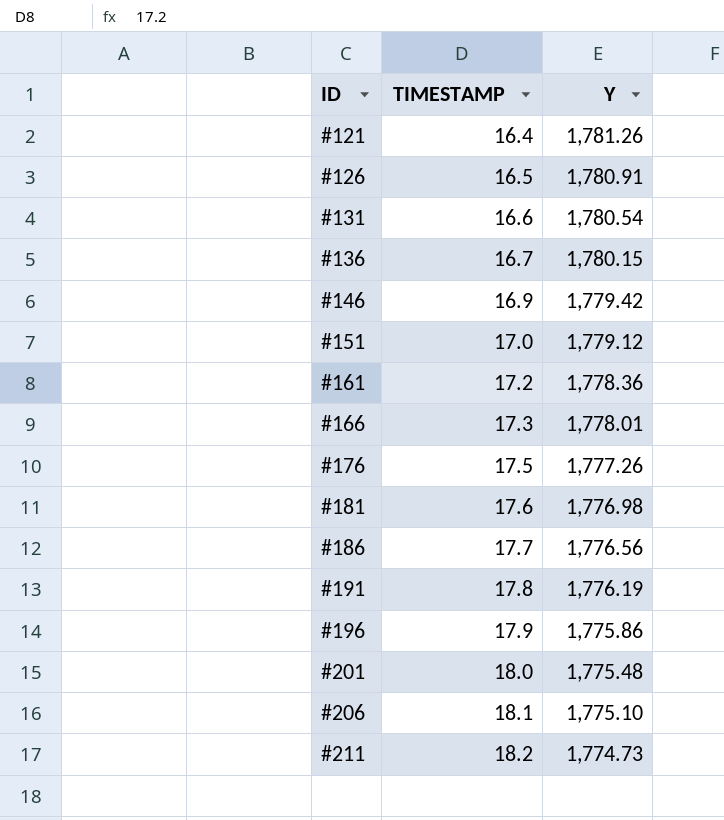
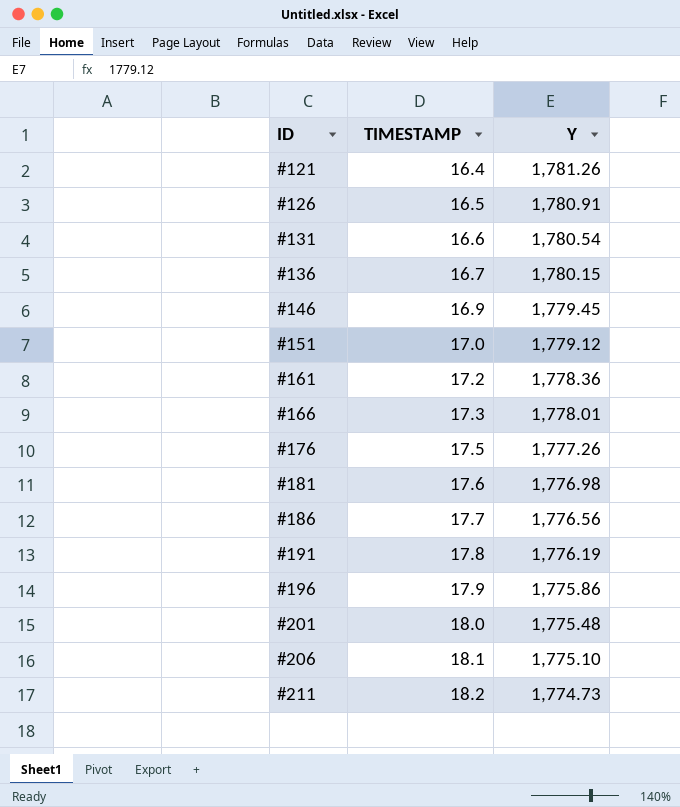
#146 | Y: 1,779.42 -> 1,779.45

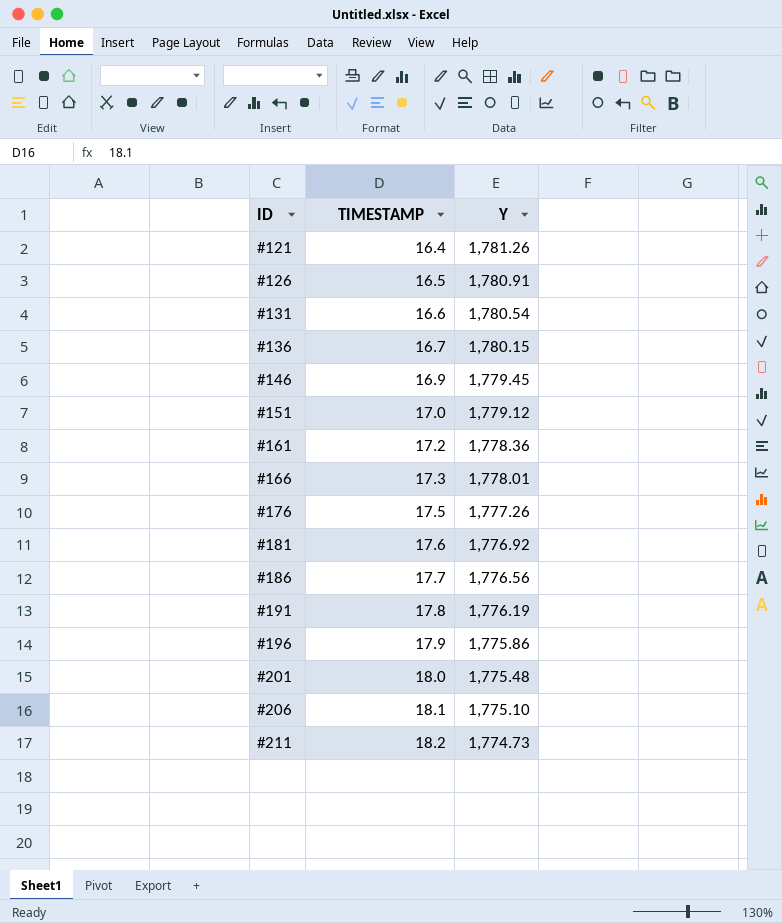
#181 | Y: 1,776.98 -> 1,776.92

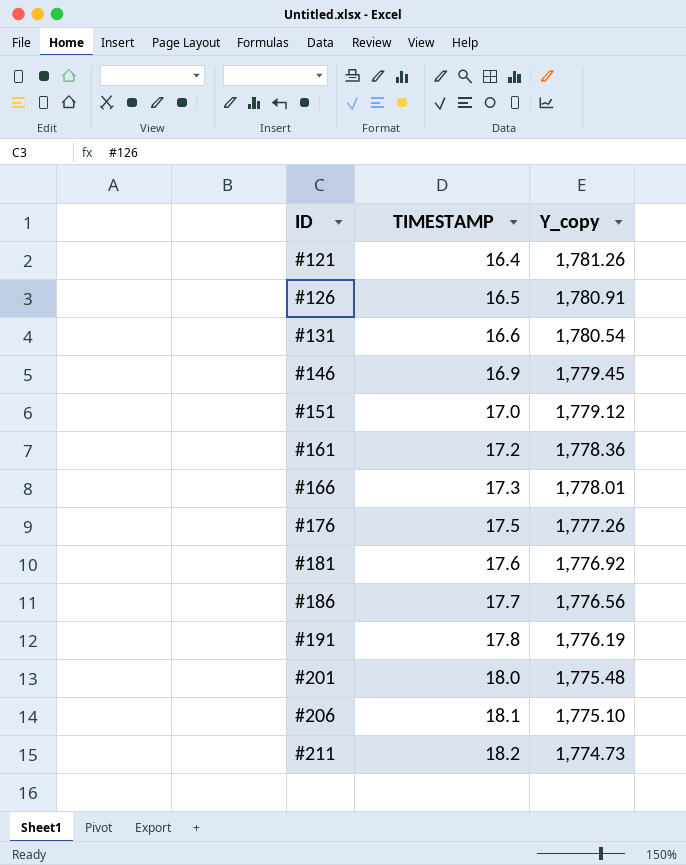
column name: Y -> Y_copy
row #136: 16.7 | 1,780.15 -> none
row #196: 17.9 | 1,775.86 -> none

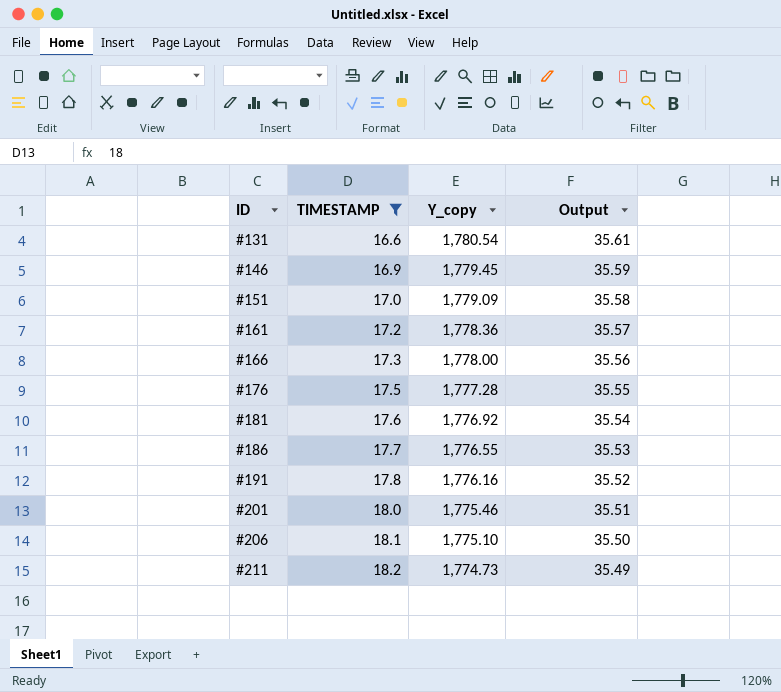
filter: none -> TIMESTAMP >= 16.6
column Output | formula: none -> [Y_copy] * 0.02
#151 | Y_copy: 1,779.12 -> 1,779.09
#166 | Y_copy: 1,778.01 -> 1,778.00
#176 | Y_copy: 1,777.26 -> 1,777.28
#186 | Y_copy: 1,776.56 -> 1,776.55
#191 | Y_copy: 1,776.19 -> 1,776.16
#201 | Y_copy: 1,775.48 -> 1,775.46

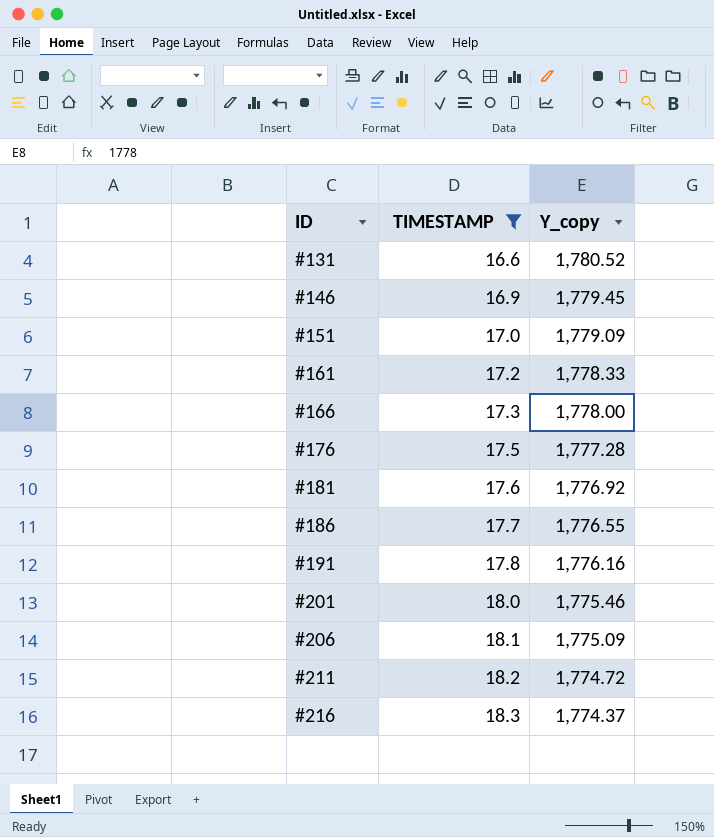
column Output | formula: [Y_copy] * 0.02 -> none
#131 | Y_copy: 1,780.54 -> 1,780.52
#161 | Y_copy: 1,778.36 -> 1,778.33
#206 | Y_copy: 1,775.10 -> 1,775.09
#211 | Y_copy: 1,774.73 -> 1,774.72
row #216: none -> 18.3 | 1,774.37

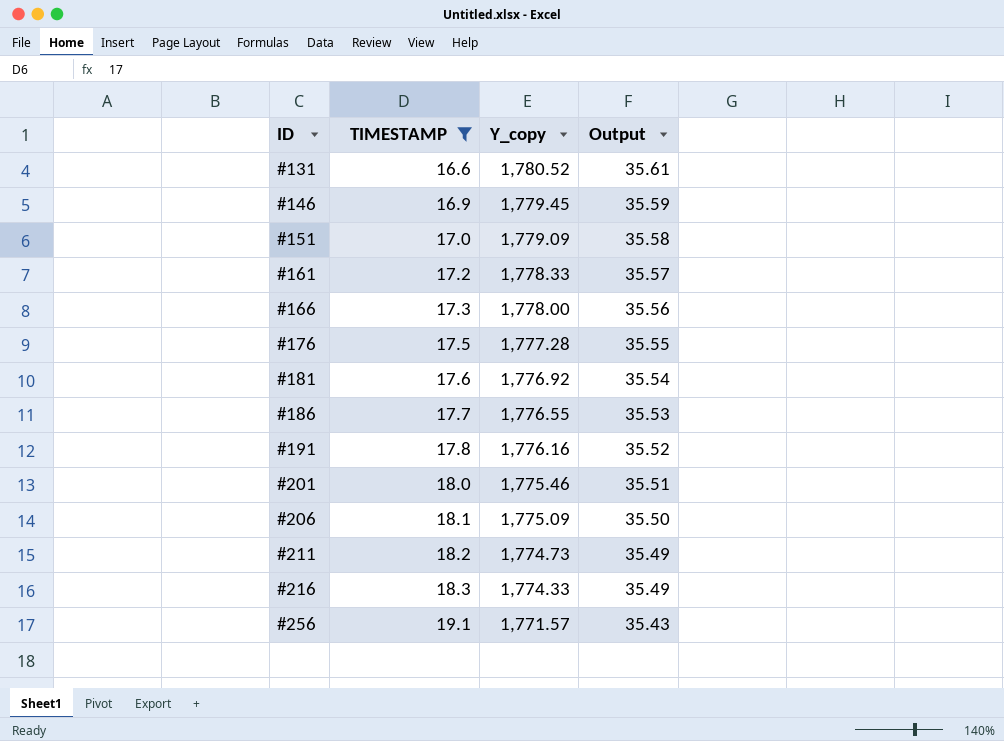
column Output | formula: none -> [Y_copy] * 0.02
#211 | Y_copy: 1,774.72 -> 1,774.73
#216 | Y_copy: 1,774.37 -> 1,774.33
row #256: none -> 19.1 | 1,771.57 | 35.43

